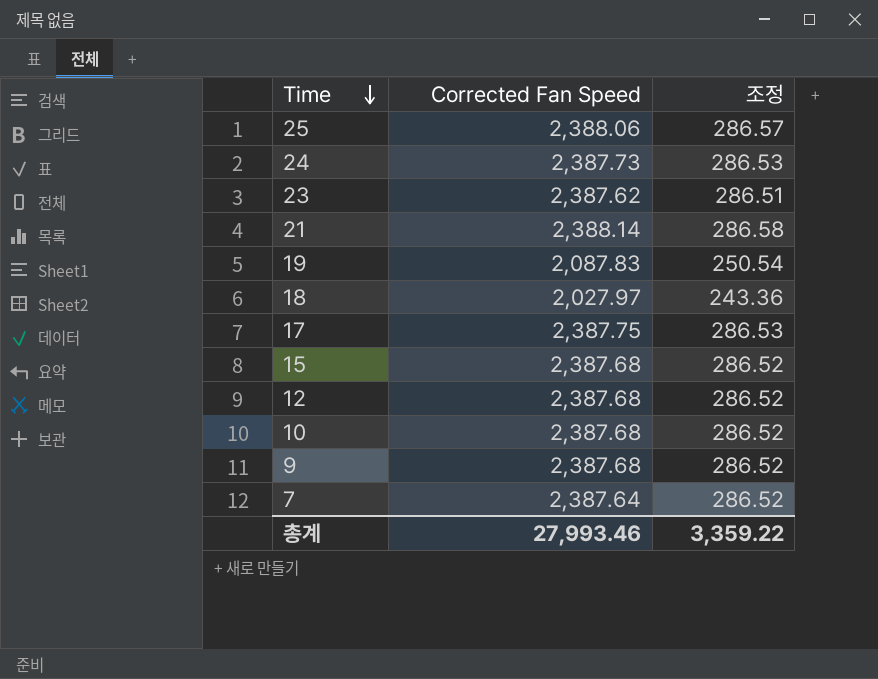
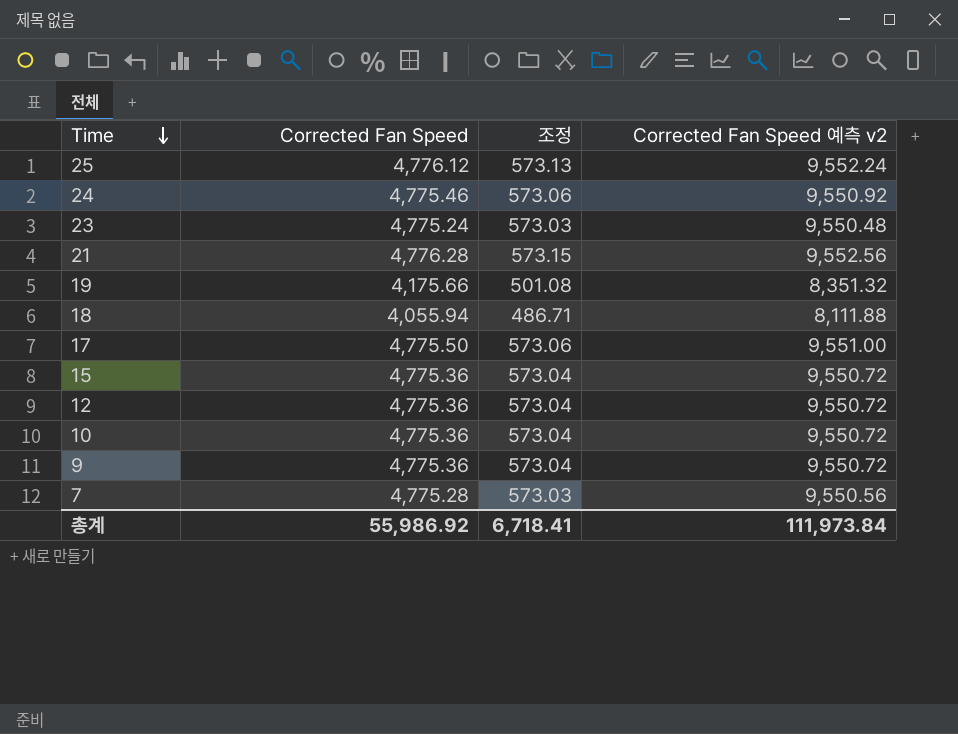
column Corrected Fan Speed 예측 v2 | formula: none -> [Corrected Fan Speed] * 2
25 | Corrected Fan Speed: 2,388.06 -> 4,776.12
25 | 조정: 286.57 -> 573.13
24 | Corrected Fan Speed: 2,387.73 -> 4,775.46
24 | 조정: 286.53 -> 573.06
23 | Corrected Fan Speed: 2,387.62 -> 4,775.24
23 | 조정: 286.51 -> 573.03
21 | Corrected Fan Speed: 2,388.14 -> 4,776.28
21 | 조정: 286.58 -> 573.15
19 | Corrected Fan Speed: 2,087.83 -> 4,175.66
19 | 조정: 250.54 -> 501.08
18 | Corrected Fan Speed: 2,027.97 -> 4,055.94
18 | 조정: 243.36 -> 486.71
17 | Corrected Fan Speed: 2,387.75 -> 4,775.50
17 | 조정: 286.53 -> 573.06
15 | Corrected Fan Speed: 2,387.68 -> 4,775.36
15 | 조정: 286.52 -> 573.04
12 | Corrected Fan Speed: 2,387.68 -> 4,775.36
12 | 조정: 286.52 -> 573.04
10 | Corrected Fan Speed: 2,387.68 -> 4,775.36
10 | 조정: 286.52 -> 573.04
9 | Corrected Fan Speed: 2,387.68 -> 4,775.36
9 | 조정: 286.52 -> 573.04
7 | Corrected Fan Speed: 2,387.64 -> 4,775.28
7 | 조정: 286.52 -> 573.03
총계 | Corrected Fan Speed: 27,993.46 -> 55,986.92
총계 | 조정: 3,359.22 -> 6,718.41

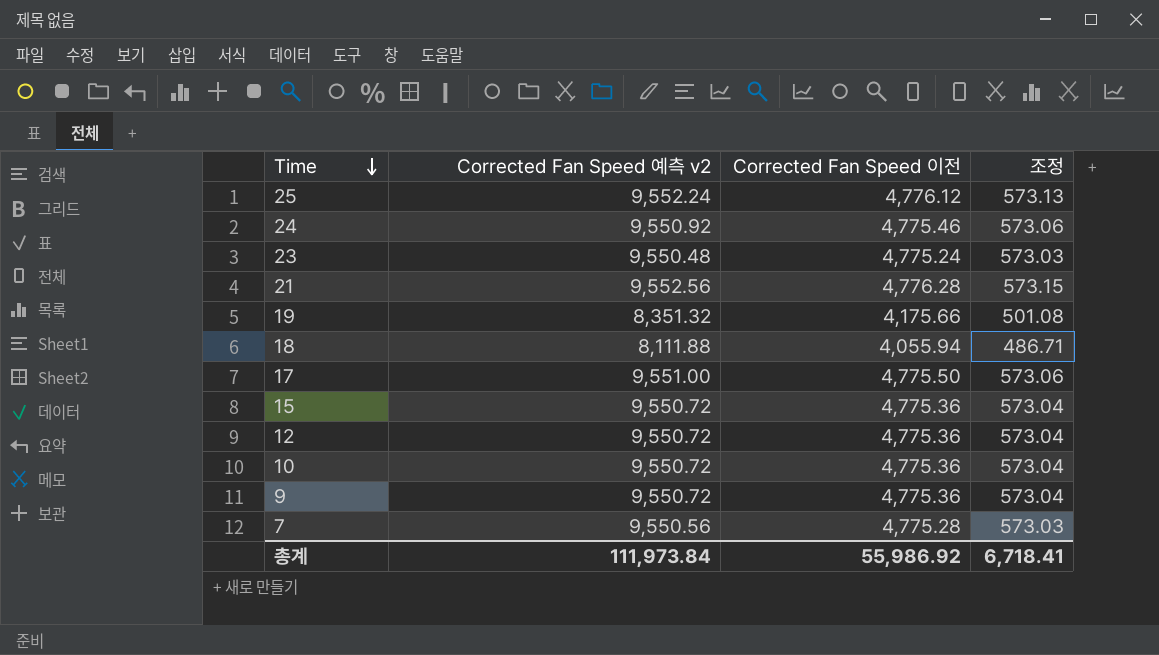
column Corrected Fan Speed 예측 v2 | position: 4 -> 2
column name: Corrected Fan Speed -> Corrected Fan Speed 이전

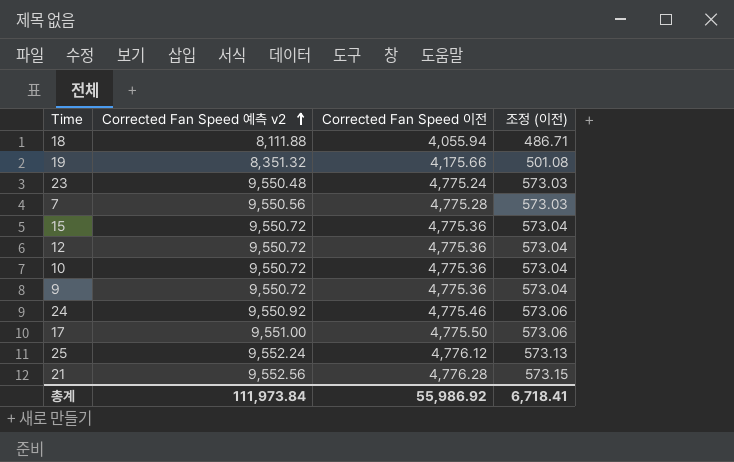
row order: Time descending -> Corrected Fan Speed 예측 v2 ascending
column name: 조정 -> 조정 (이전)

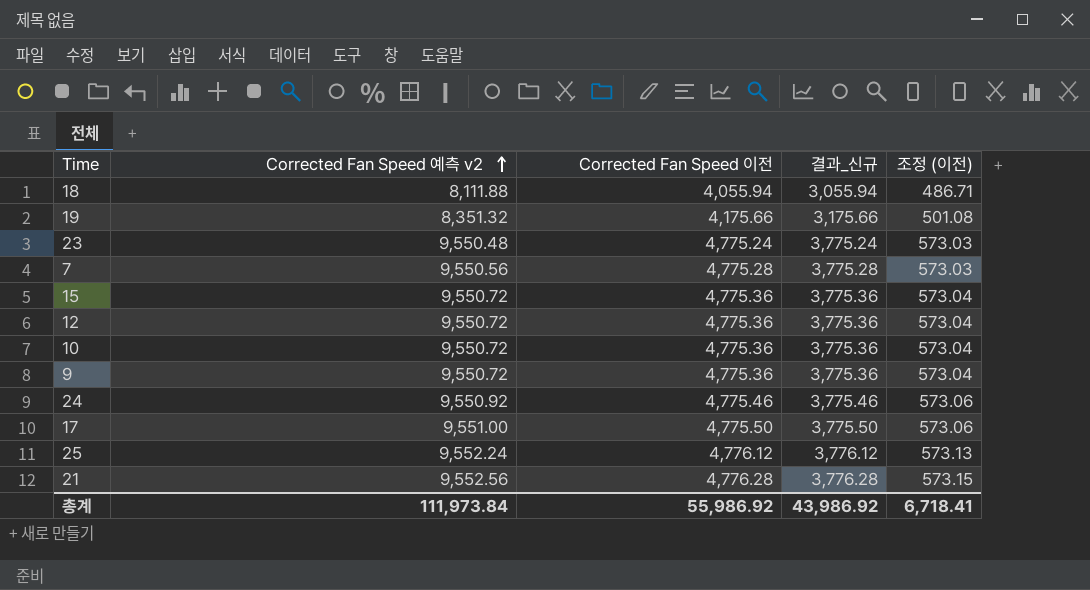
column 결과_신규 | formula: none -> [Corrected Fan Speed 이전] - 1000

